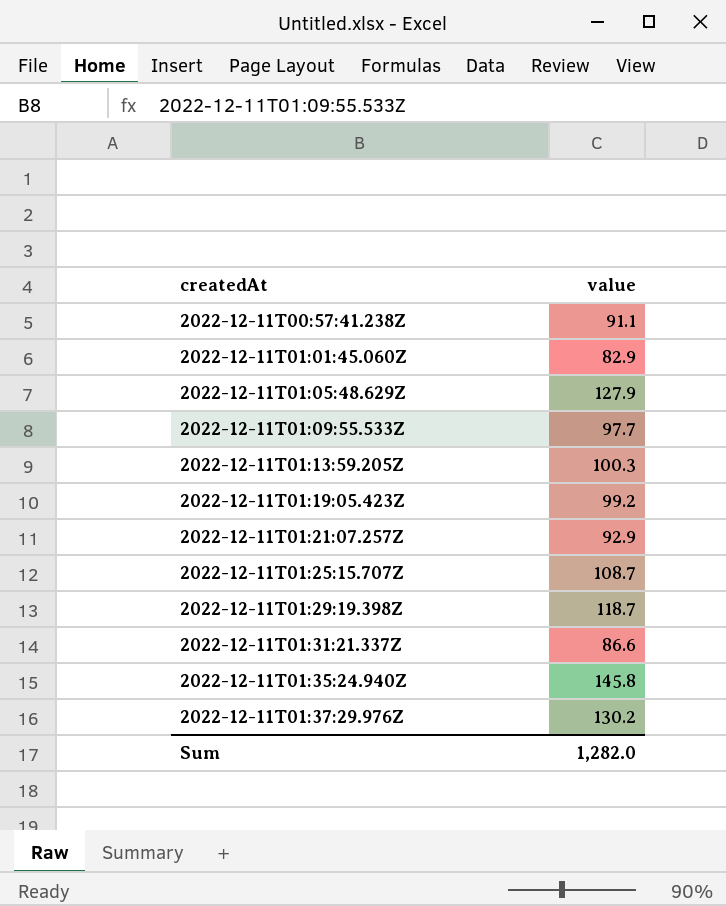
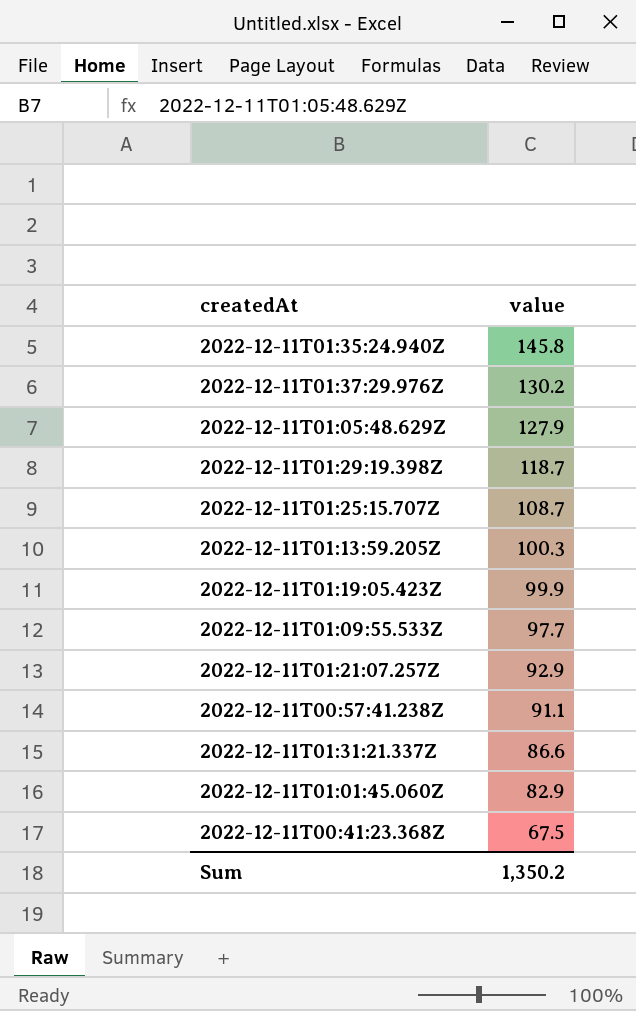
row order: createdAt ascending -> value descending
2022-12-11T01:19:05.423Z | value: 99.2 -> 99.9
row 2022-12-11T00:41:23.368Z: none -> 67.5
Sum | value: 1,282.0 -> 1,350.2

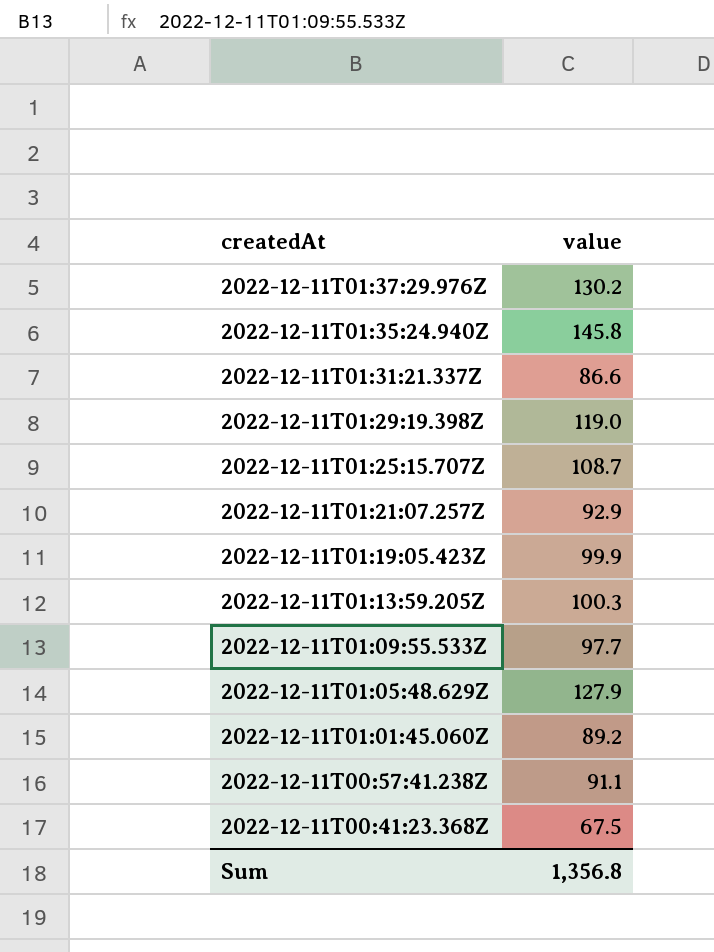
row order: value descending -> createdAt descending
2022-12-11T01:29:19.398Z | value: 118.7 -> 119.0
2022-12-11T01:01:45.060Z | value: 82.9 -> 89.2
Sum | value: 1,350.2 -> 1,356.8

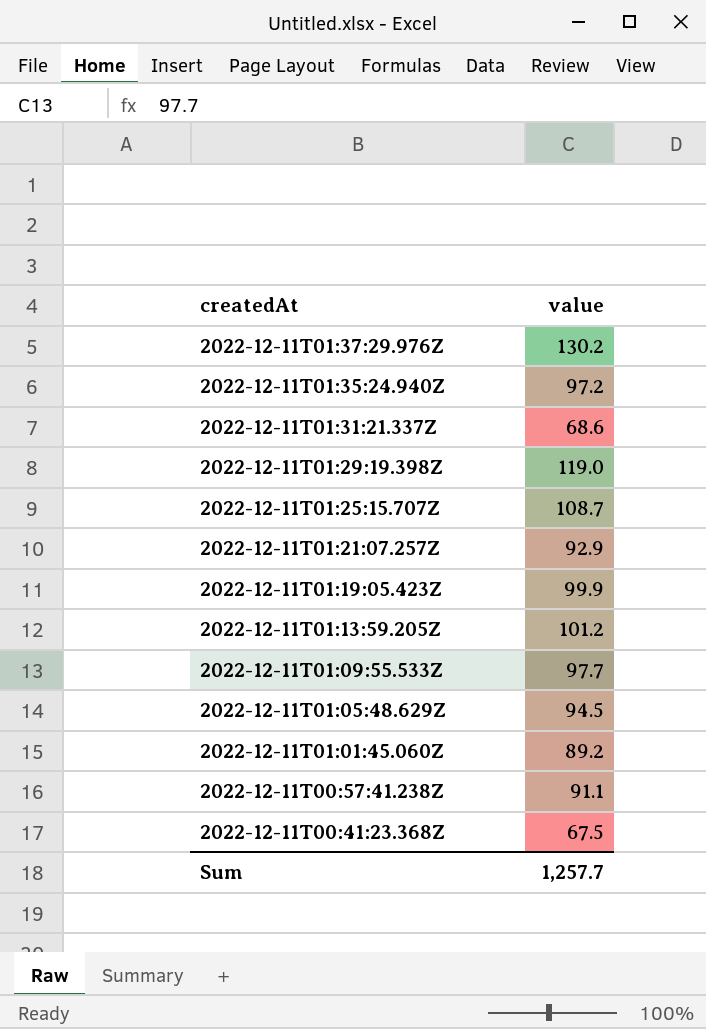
2022-12-11T01:35:24.940Z | value: 145.8 -> 97.2
2022-12-11T01:31:21.337Z | value: 86.6 -> 68.6
2022-12-11T01:13:59.205Z | value: 100.3 -> 101.2
2022-12-11T01:05:48.629Z | value: 127.9 -> 94.5
Sum | value: 1,356.8 -> 1,257.7

